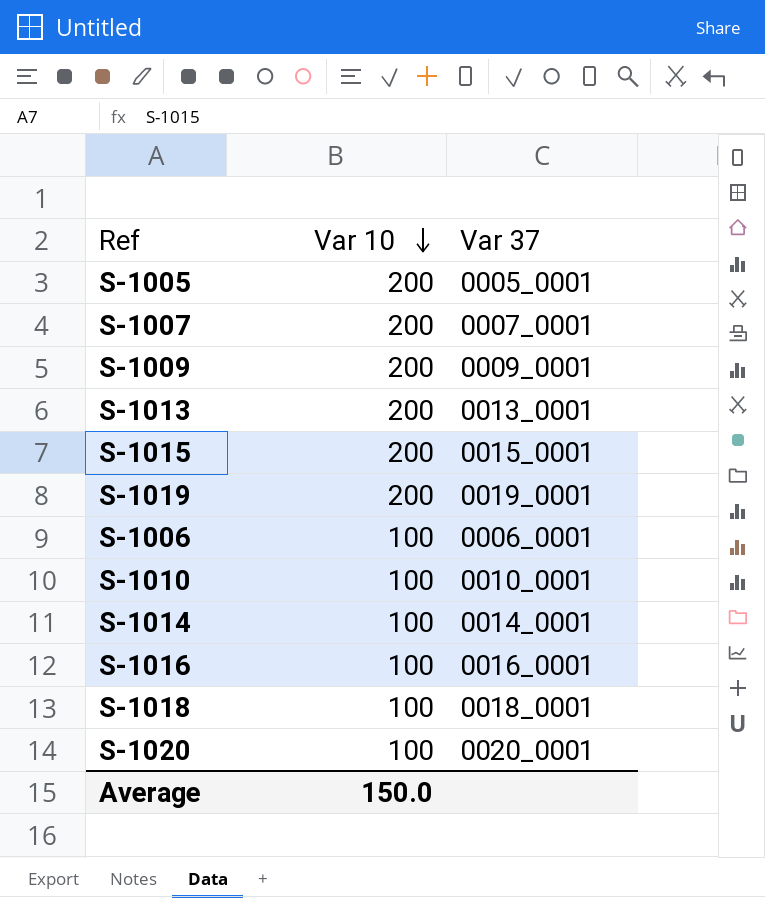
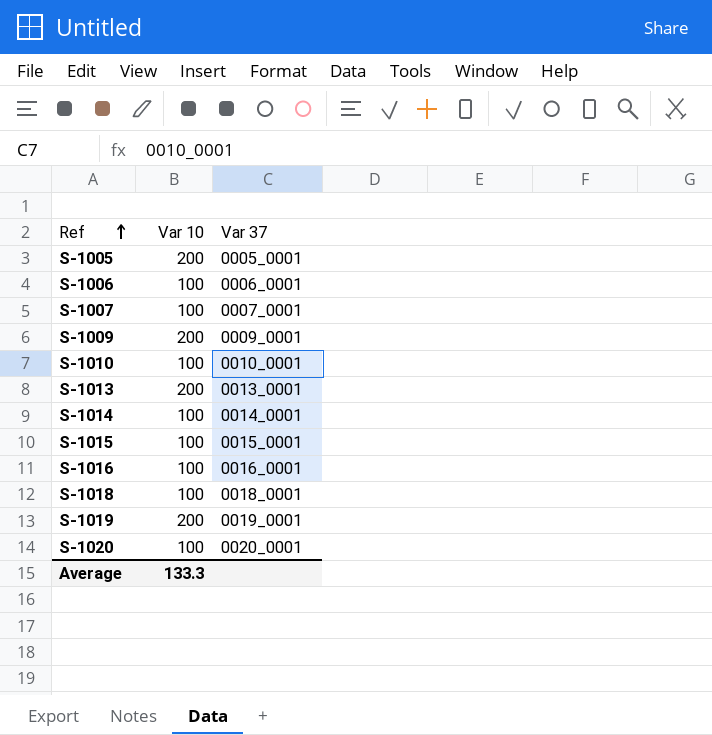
row order: Var 10 descending -> Ref ascending
S-1007 | Var 10: 200 -> 100
S-1015 | Var 10: 200 -> 100
Average | Var 10: 150.0 -> 133.3

